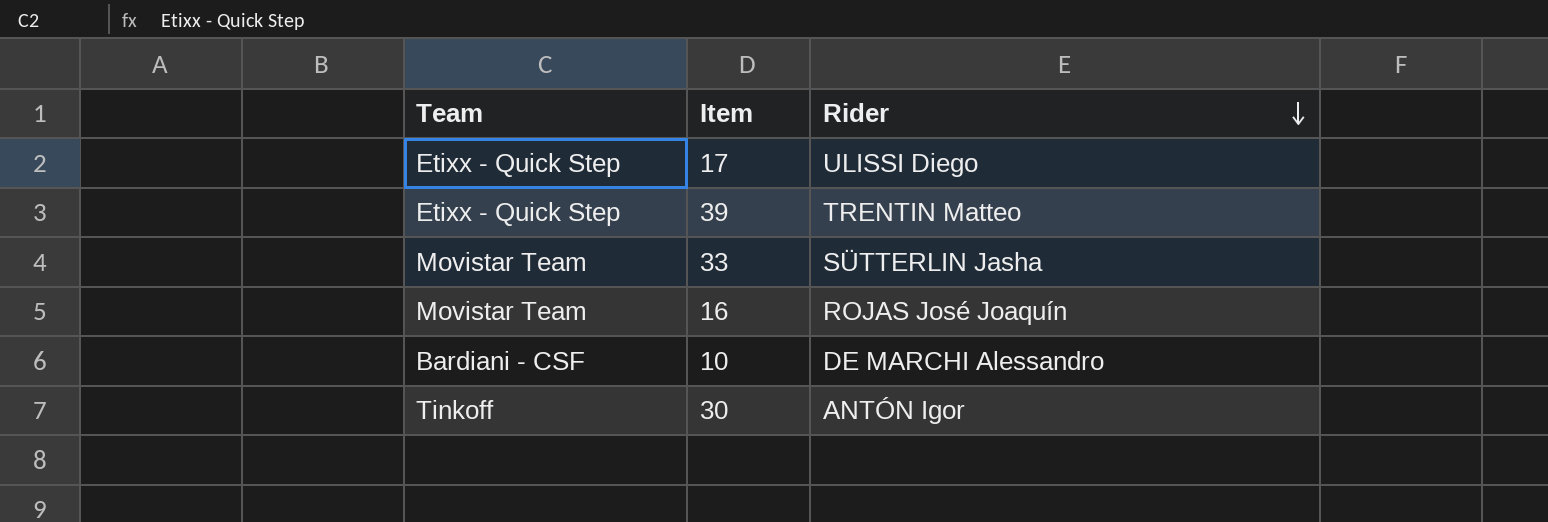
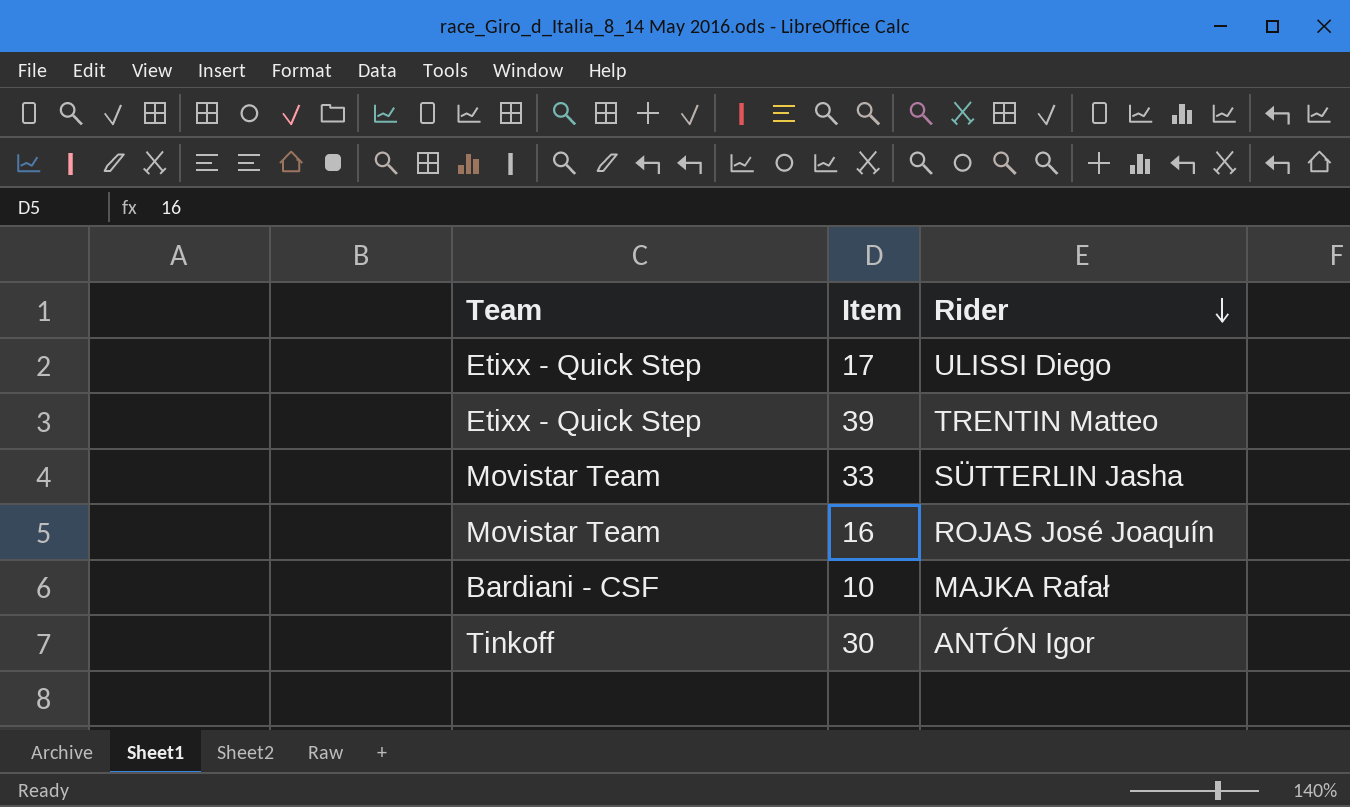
10 | Rider: DE MARCHI Alessandro -> MAJKA Rafał

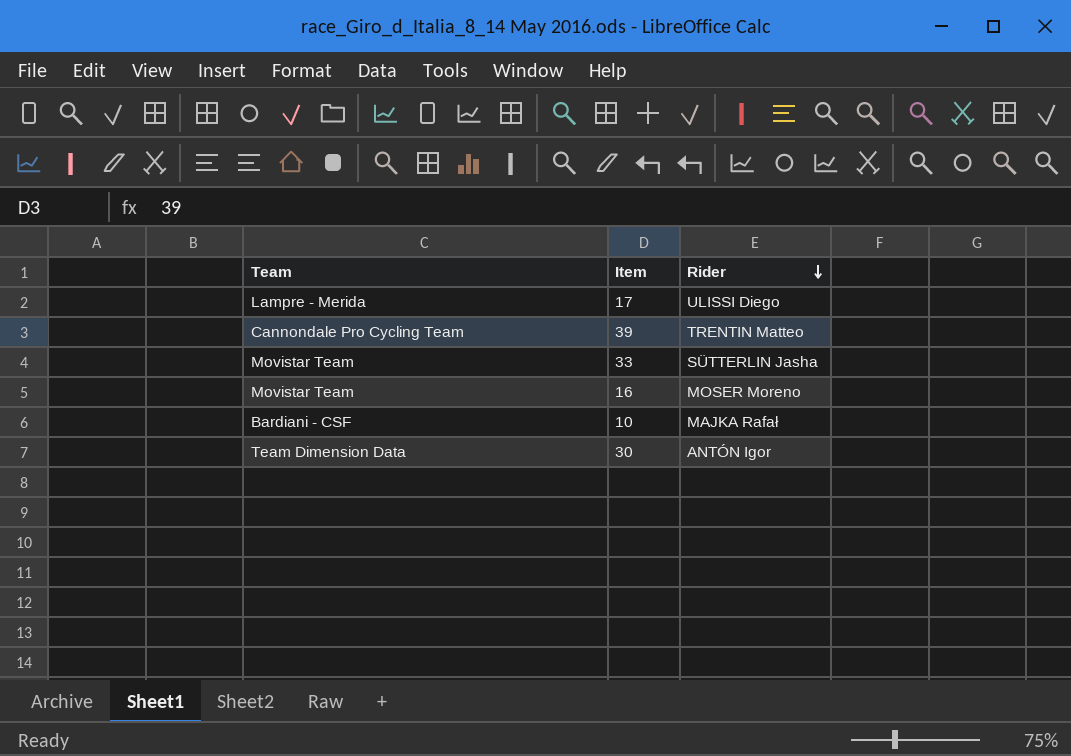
17 | Team: Etixx - Quick Step -> Lampre - Merida
39 | Team: Etixx - Quick Step -> Cannondale Pro Cycling Team
16 | Rider: ROJAS José Joaquín -> MOSER Moreno
30 | Team: Tinkoff -> Team Dimension Data

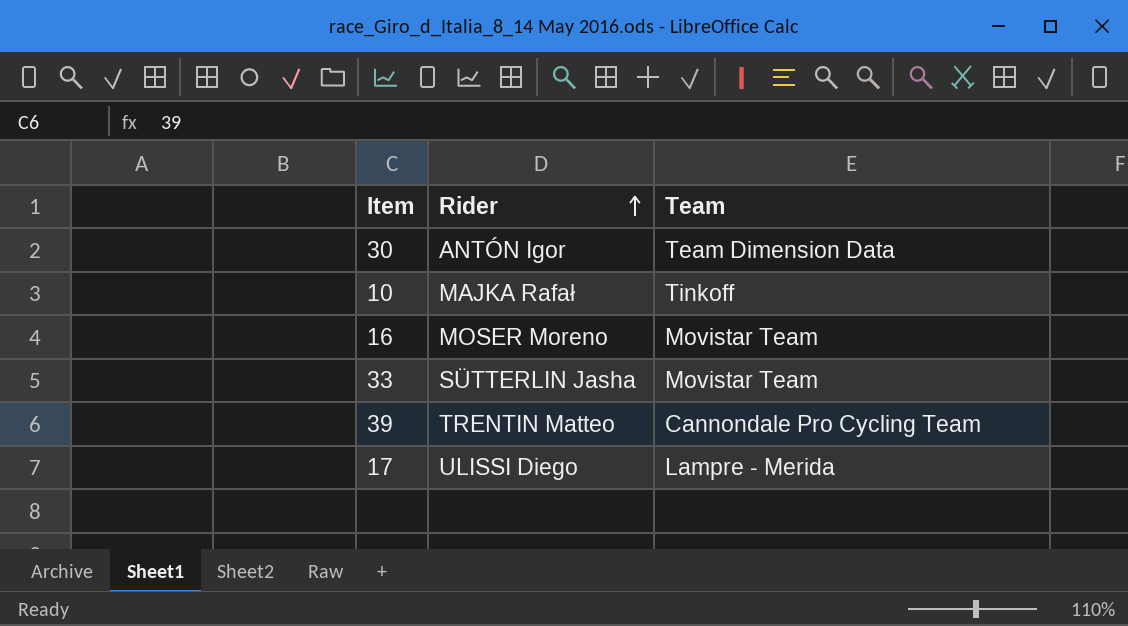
row order: Rider descending -> Rider ascending
column Team | position: 1 -> 3
10 | Team: Bardiani - CSF -> Tinkoff

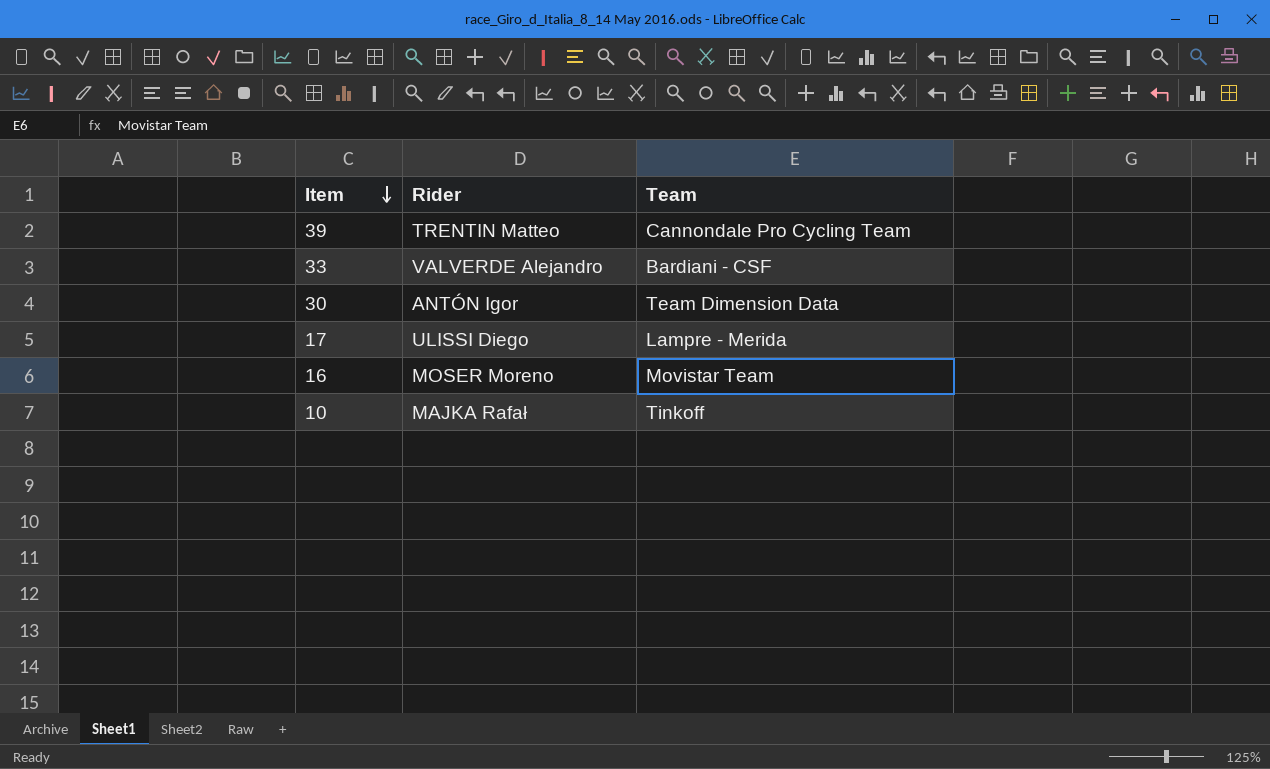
row order: Rider ascending -> Item descending
33 | Rider: SÜTTERLIN Jasha -> VALVERDE Alejandro
33 | Team: Movistar Team -> Bardiani - CSF

